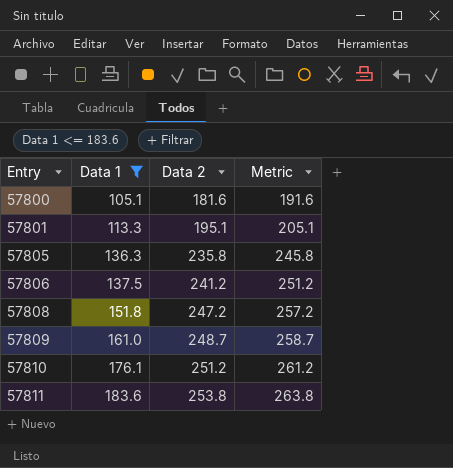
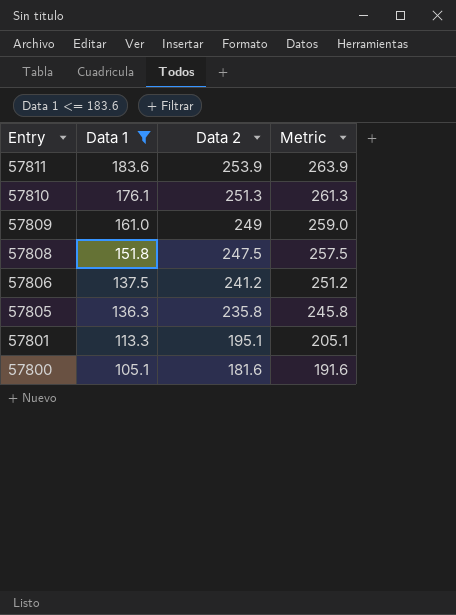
row order: Entry ascending -> Entry descending
57811 | Data 2: 253.8 -> 253.9
57811 | Metric: 263.8 -> 263.9
57810 | Data 2: 251.2 -> 251.3
57810 | Metric: 261.2 -> 261.3
57809 | Data 2: 248.7 -> 249
57809 | Metric: 258.7 -> 259.0
57808 | Data 2: 247.2 -> 247.5
57808 | Metric: 257.2 -> 257.5

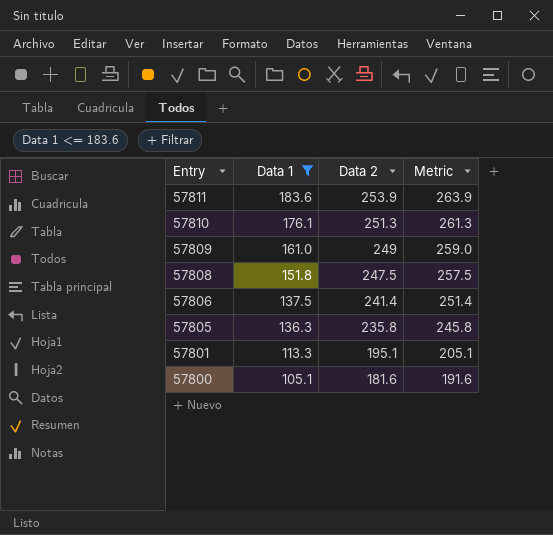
57806 | Data 2: 241.2 -> 241.4
57806 | Metric: 251.2 -> 251.4

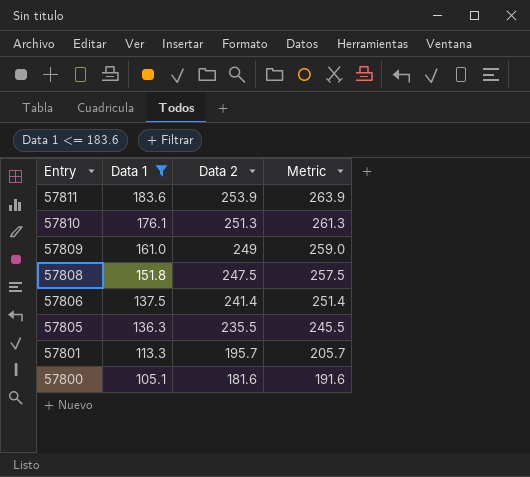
57805 | Data 2: 235.8 -> 235.5
57805 | Metric: 245.8 -> 245.5
57801 | Data 2: 195.1 -> 195.7
57801 | Metric: 205.1 -> 205.7

